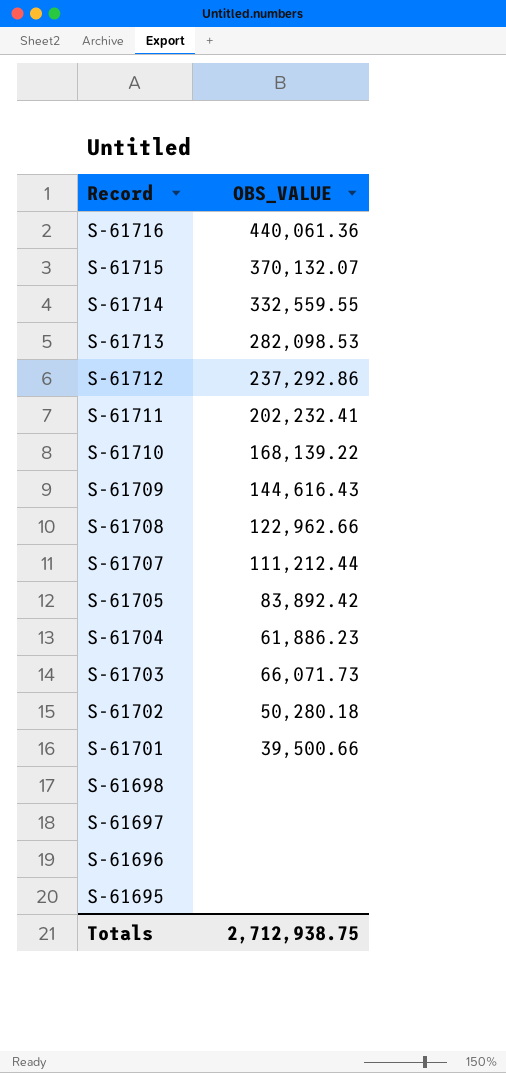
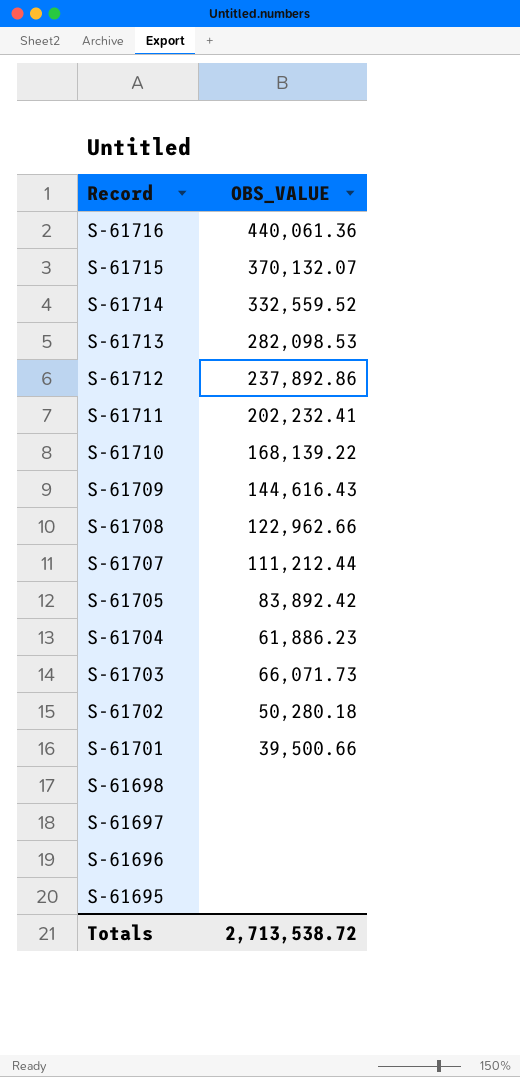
S-61714 | OBS_VALUE: 332,559.55 -> 332,559.52
S-61712 | OBS_VALUE: 237,292.86 -> 237,892.86
Totals | OBS_VALUE: 2,712,938.75 -> 2,713,538.72

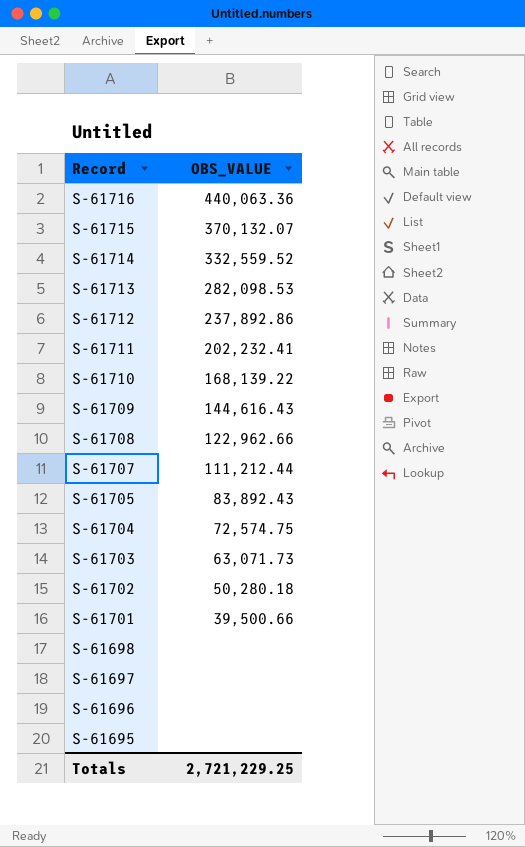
S-61716 | OBS_VALUE: 440,061.36 -> 440,063.36
S-61705 | OBS_VALUE: 83,892.42 -> 83,892.43
S-61704 | OBS_VALUE: 61,886.23 -> 72,574.75
S-61703 | OBS_VALUE: 66,071.73 -> 63,071.73
Totals | OBS_VALUE: 2,713,538.72 -> 2,721,229.25

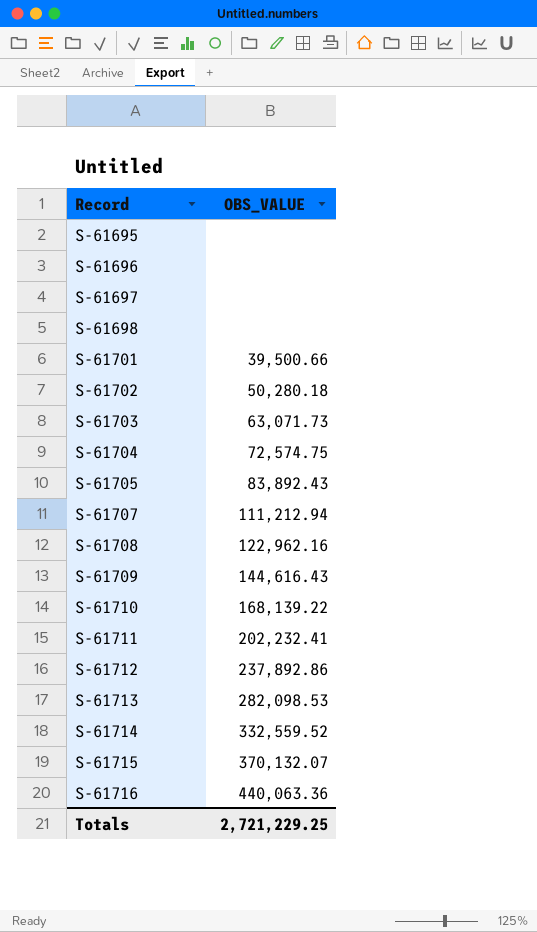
row order: Record descending -> Record ascending
S-61707 | OBS_VALUE: 111,212.44 -> 111,212.94
S-61708 | OBS_VALUE: 122,962.66 -> 122,962.16

